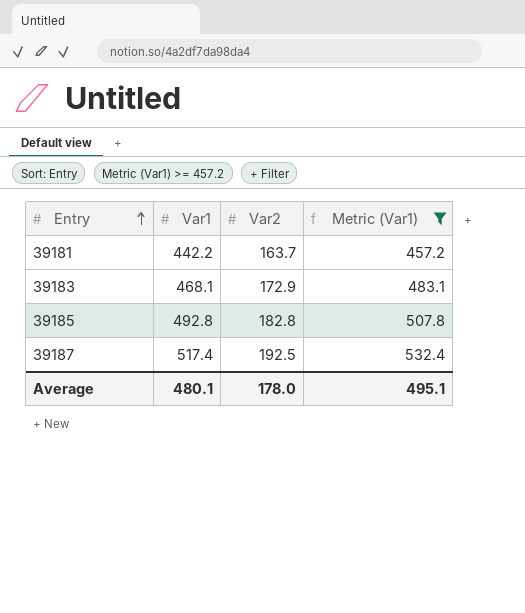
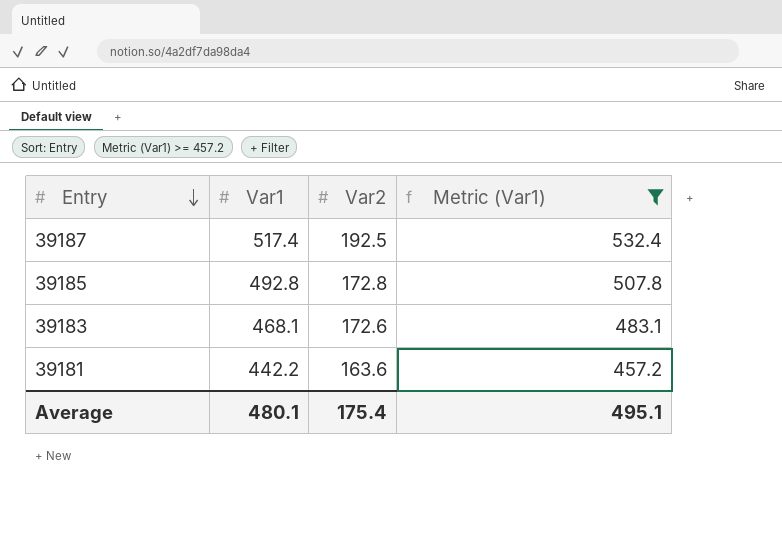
row order: Entry ascending -> Entry descending
39185 | Var2: 182.8 -> 172.8
39183 | Var2: 172.9 -> 172.6
39181 | Var2: 163.7 -> 163.6
Average | Var2: 178.0 -> 175.4

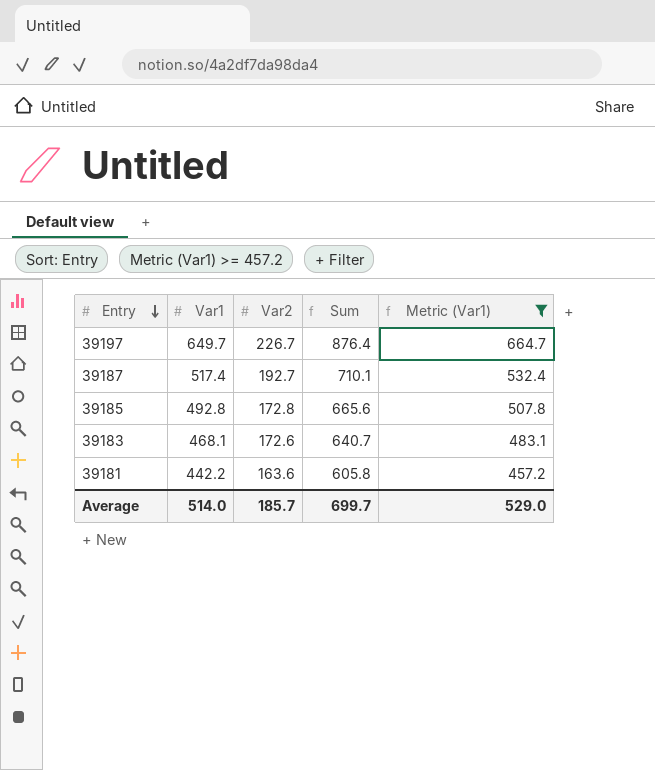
column Sum | formula: none -> [Var1] + [Var2]
row 39197: none -> 649.7 | 226.7 | 876.4 | 664.7
39187 | Var2: 192.5 -> 192.7
Average | Var1: 480.1 -> 514.0
Average | Var2: 175.4 -> 185.7
Average | Metric (Var1): 495.1 -> 529.0

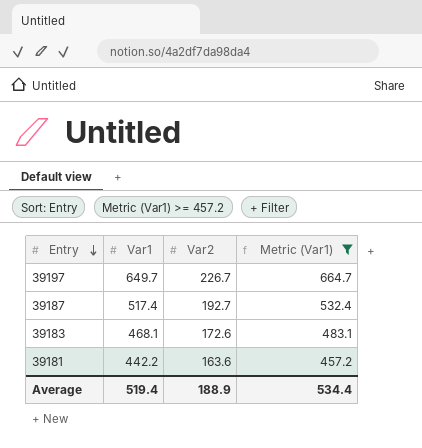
column Sum | formula: [Var1] + [Var2] -> none
row 39185: 492.8 | 172.8 | 665.6 | 507.8 -> none
Average | Var1: 514.0 -> 519.4
Average | Var2: 185.7 -> 188.9
Average | Metric (Var1): 529.0 -> 534.4

